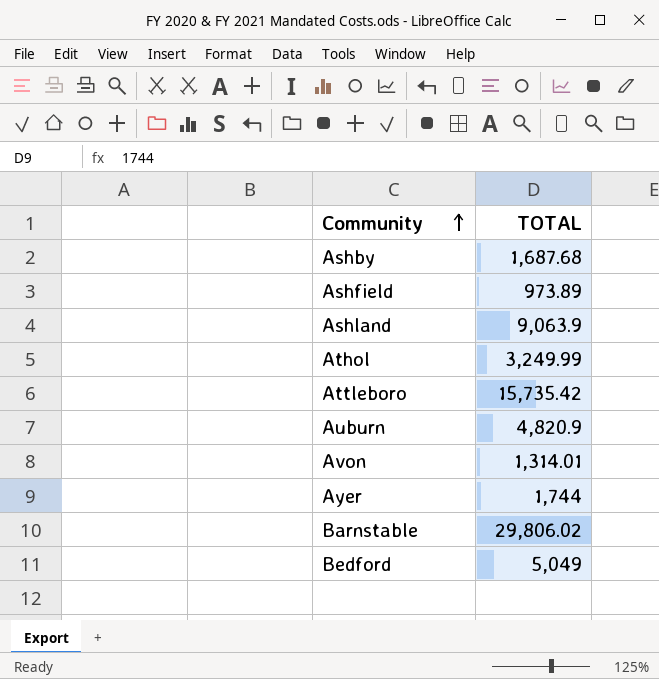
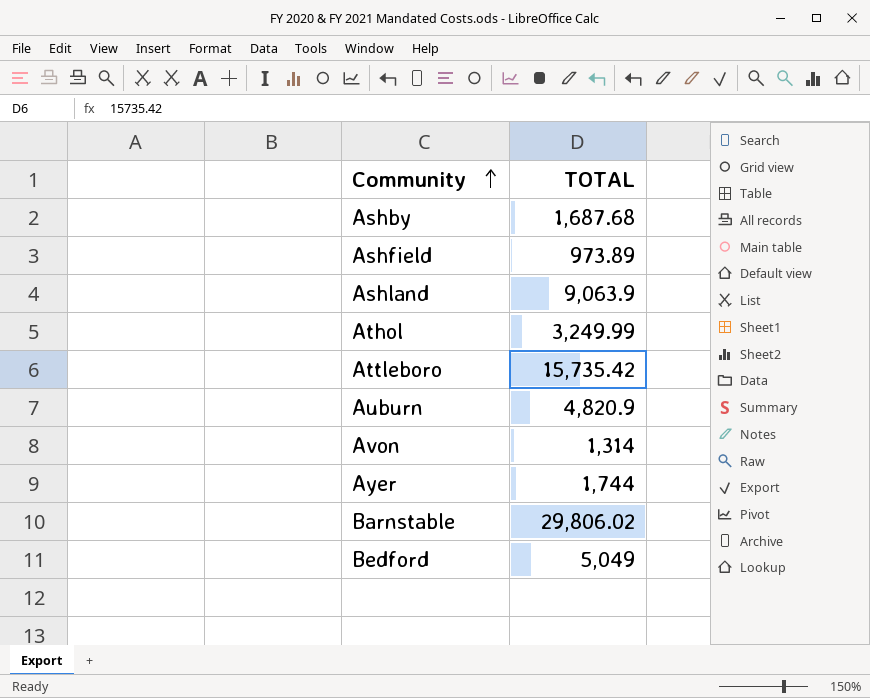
Avon | TOTAL: 1,314.01 -> 1,314

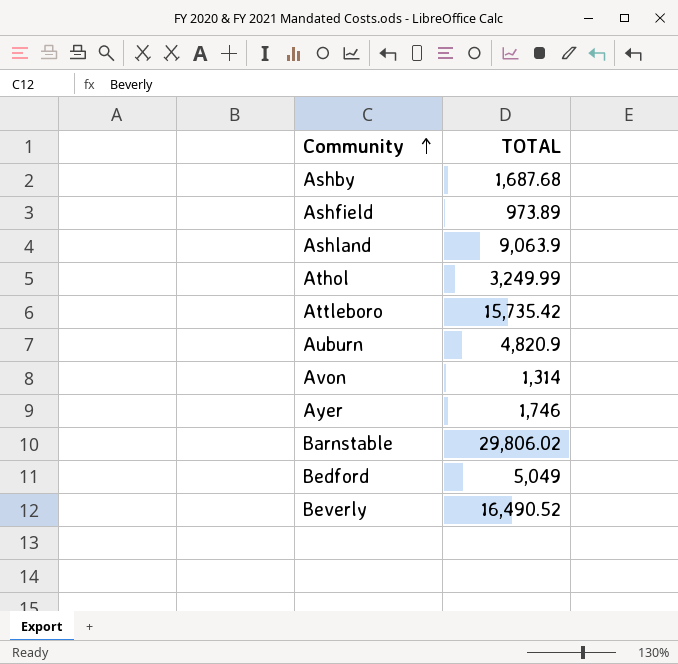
Ayer | TOTAL: 1,744 -> 1,746
row Beverly: none -> 16,490.52

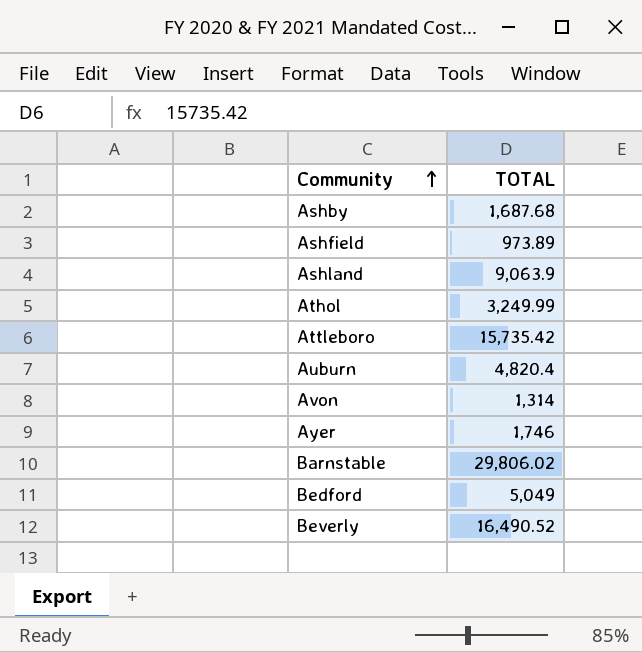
Auburn | TOTAL: 4,820.9 -> 4,820.4

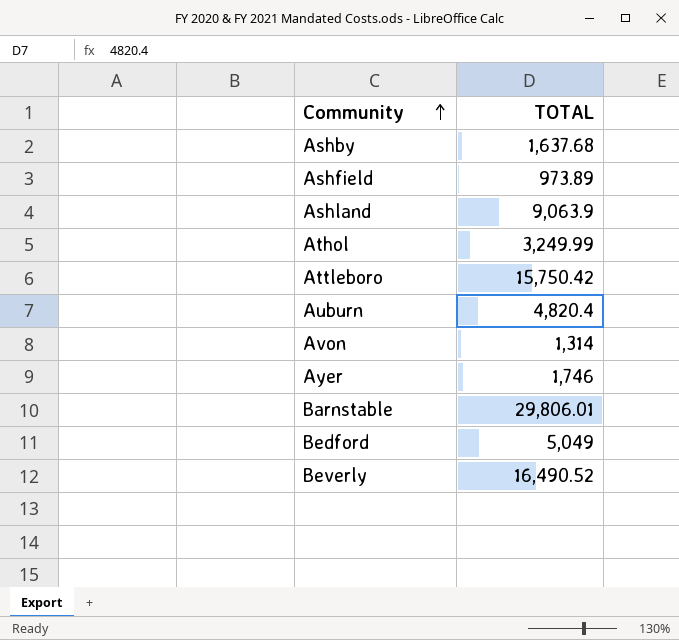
Ashby | TOTAL: 1,687.68 -> 1,637.68
Attleboro | TOTAL: 15,735.42 -> 15,750.42
Barnstable | TOTAL: 29,806.02 -> 29,806.01

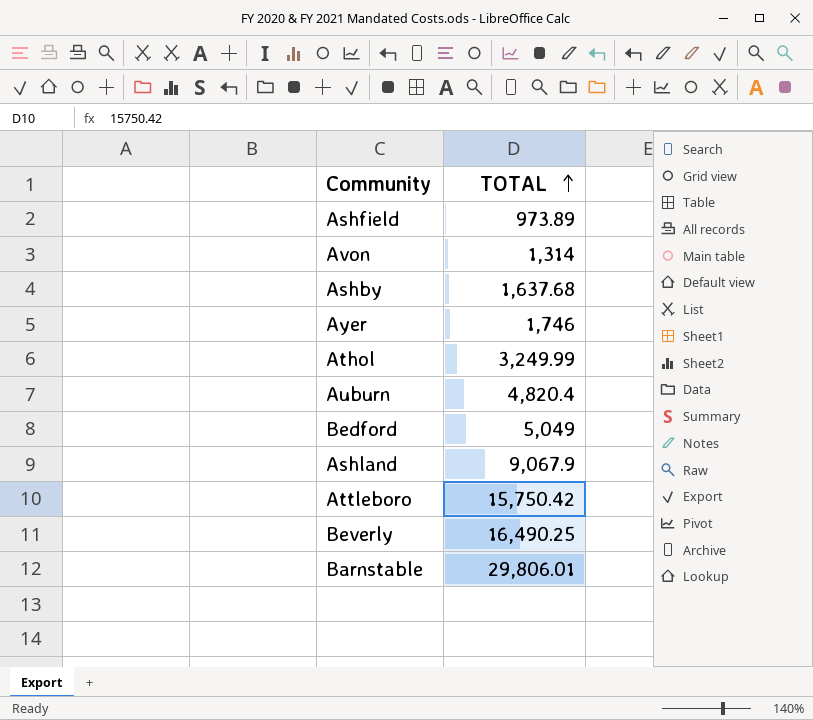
row order: Community ascending -> TOTAL ascending
Ashland | TOTAL: 9,063.9 -> 9,067.9
Beverly | TOTAL: 16,490.52 -> 16,490.25

